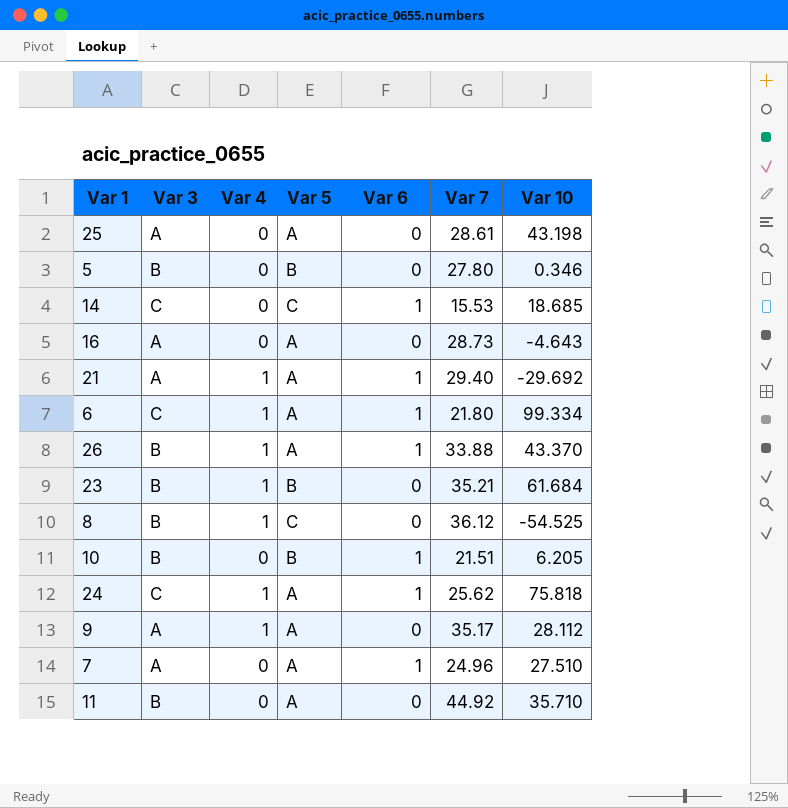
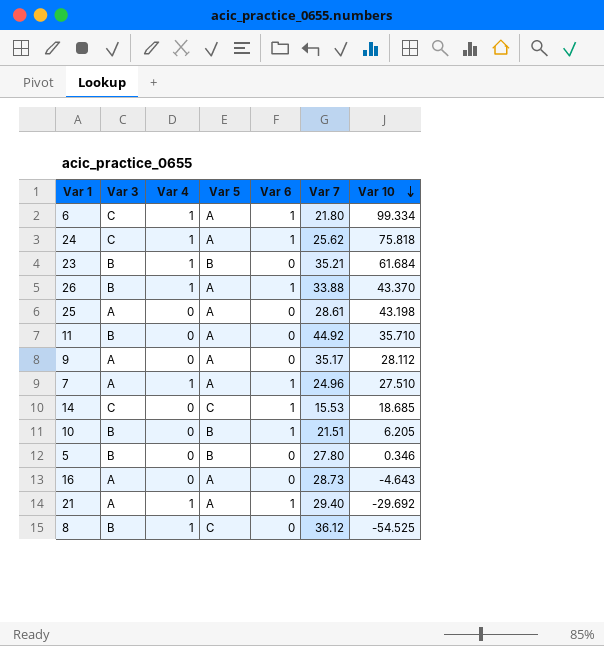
row order: none -> Var 10 descending
9 | Var 4: 1 -> 0
7 | Var 4: 0 -> 1

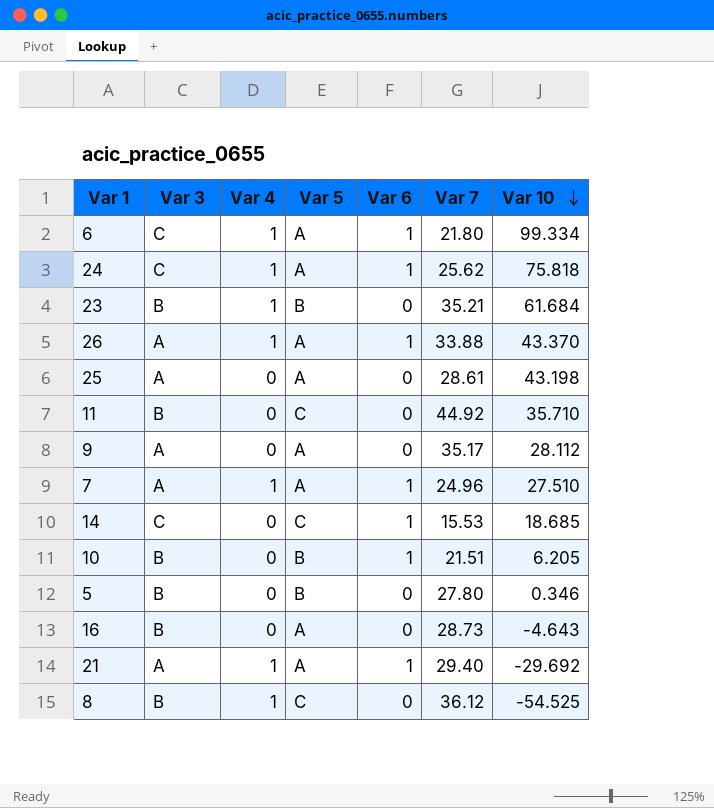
26 | Var 3: B -> A
11 | Var 5: A -> C
16 | Var 3: A -> B

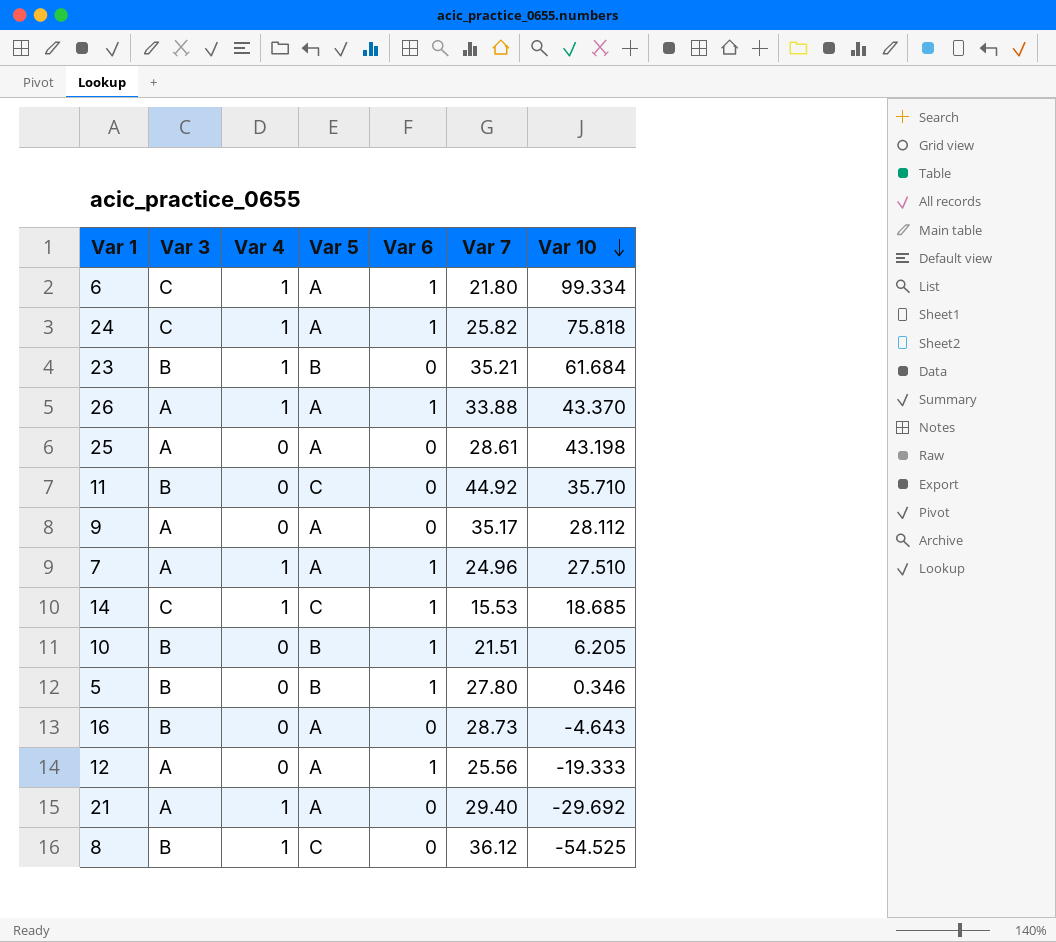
24 | Var 7: 25.62 -> 25.82
14 | Var 4: 0 -> 1
5 | Var 6: 0 -> 1
row 12: none -> A | 0 | A | 1 | 25.56 | -19.333
21 | Var 6: 1 -> 0

